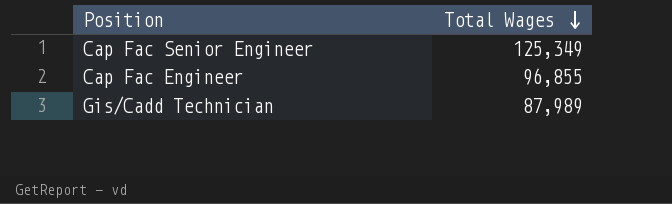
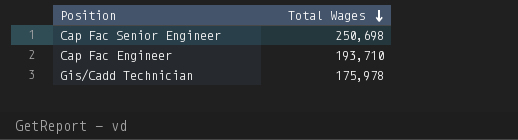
Cap Fac Senior Engineer | Total Wages: 125,349 -> 250,698
Cap Fac Engineer | Total Wages: 96,855 -> 193,710
Gis/Cadd Technician | Total Wages: 87,989 -> 175,978

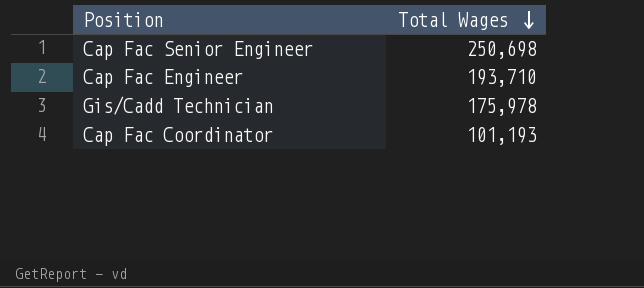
row Cap Fac Coordinator: none -> 101,193

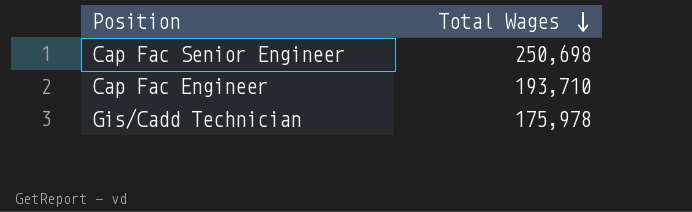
row Cap Fac Coordinator: 101,193 -> none

